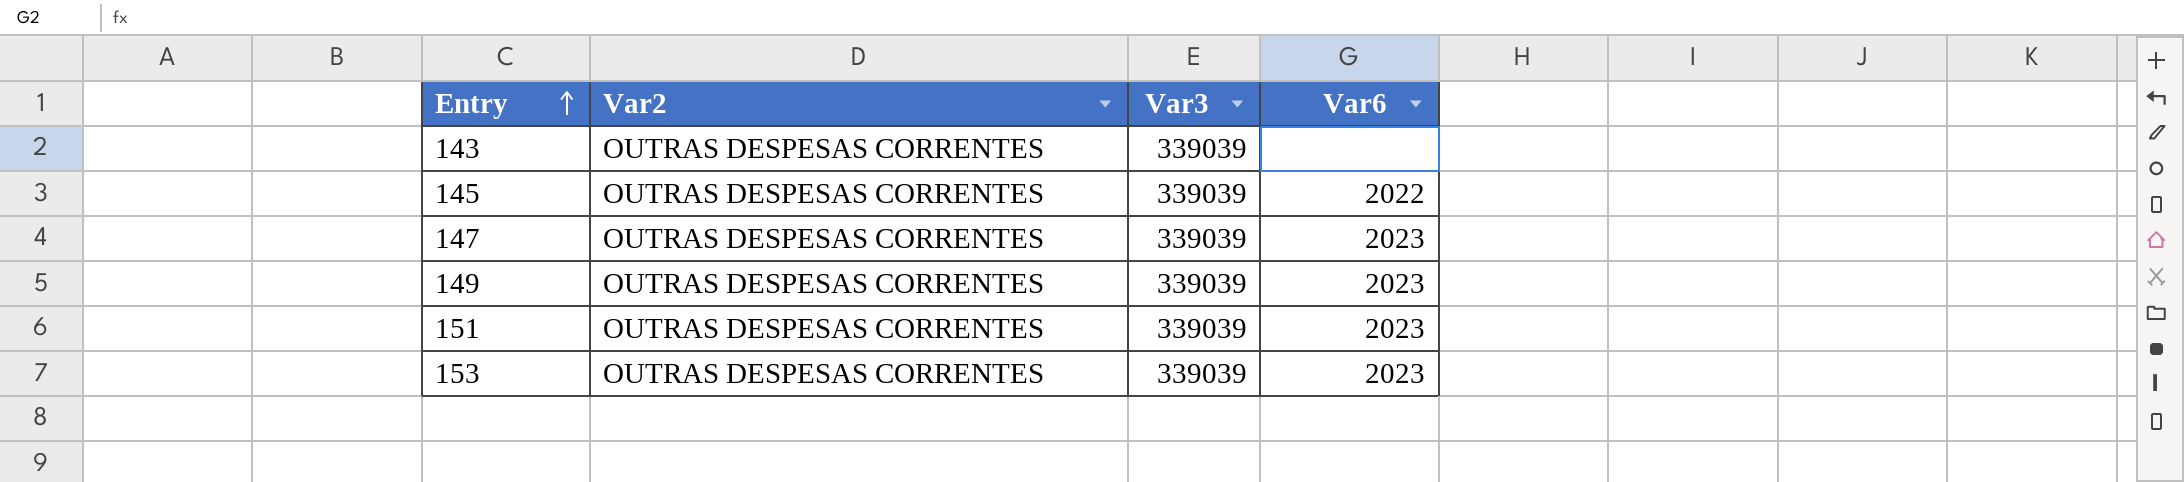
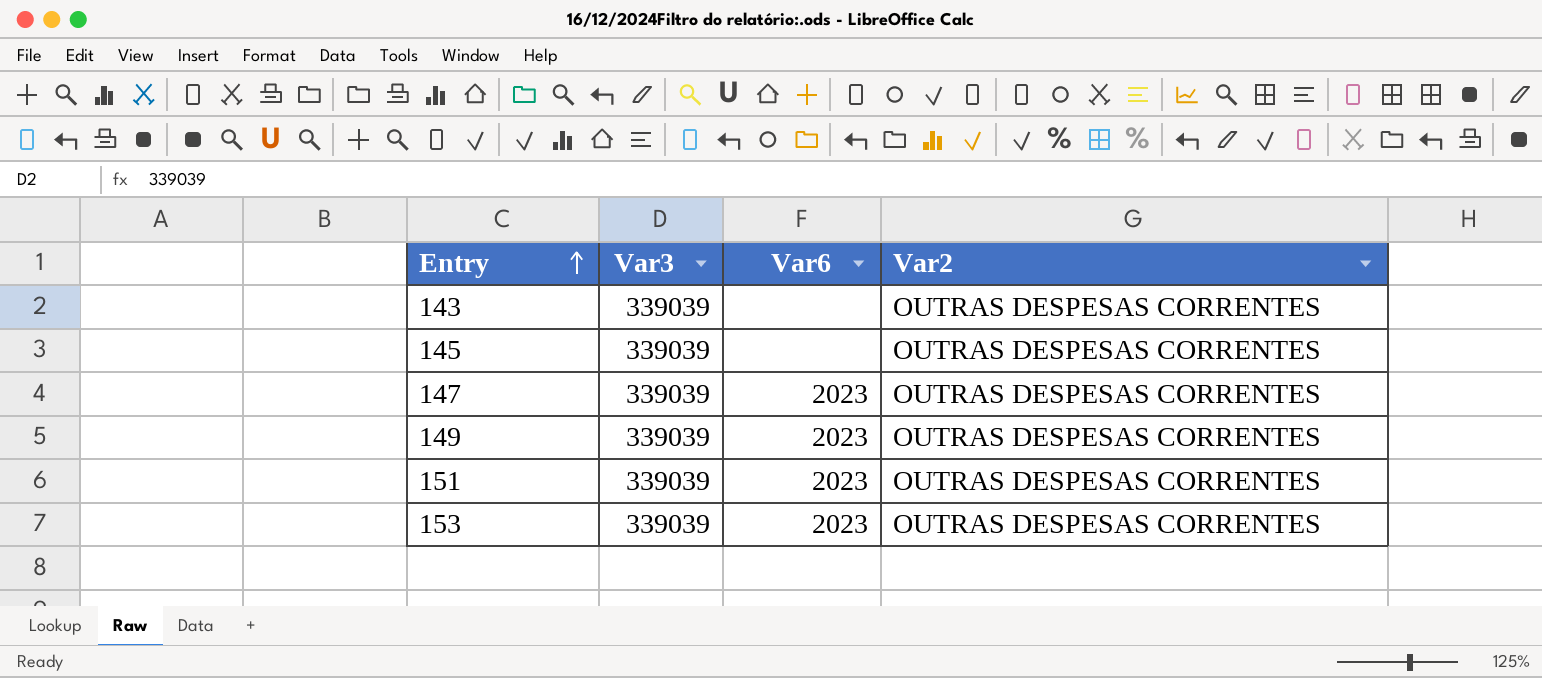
column Var2 | position: 2 -> 4
145 | Var6: 2022 -> none

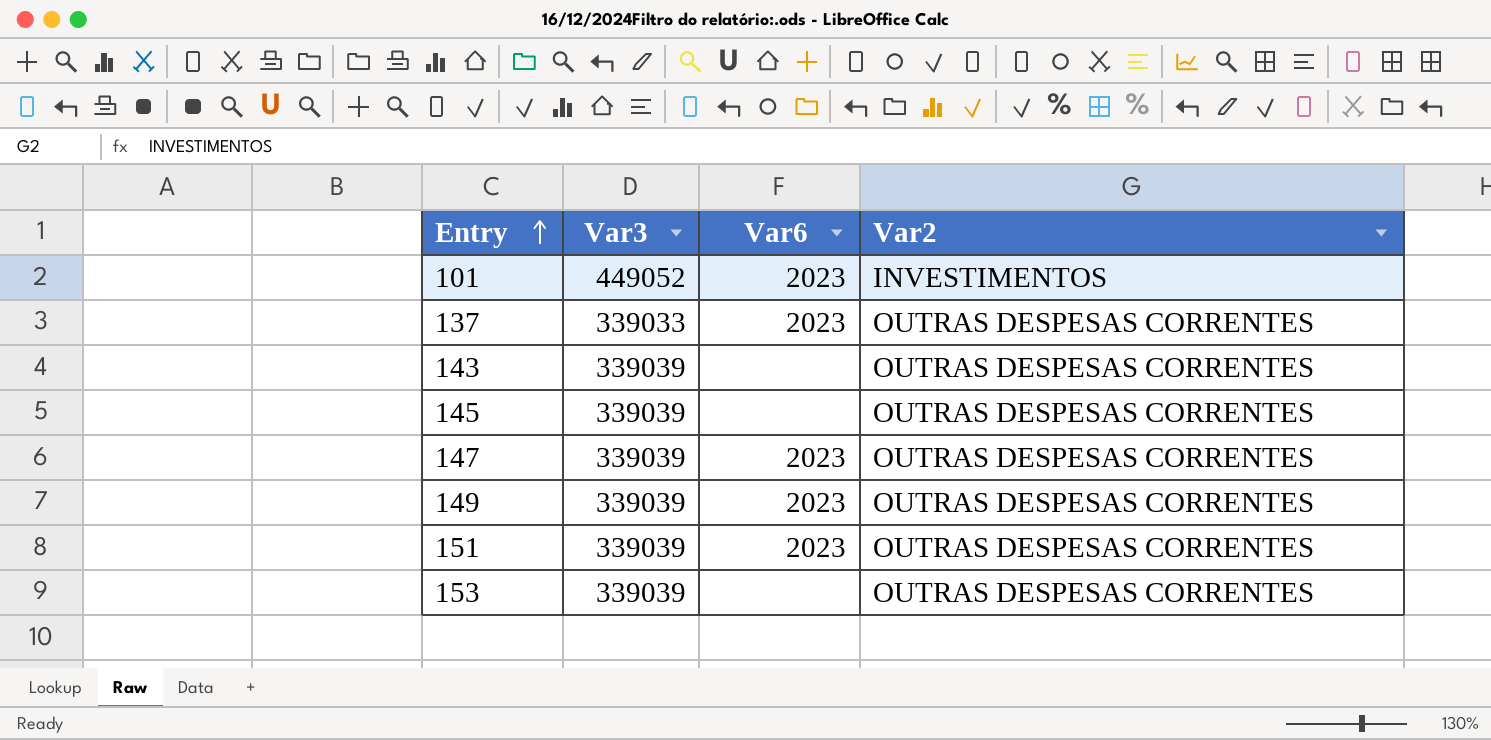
row 101: none -> 449052 | 2023 | INVESTIMENTOS
row 137: none -> 339033 | 2023 | OUTRAS DESPESAS CORRENTES
153 | Var6: 2023 -> none

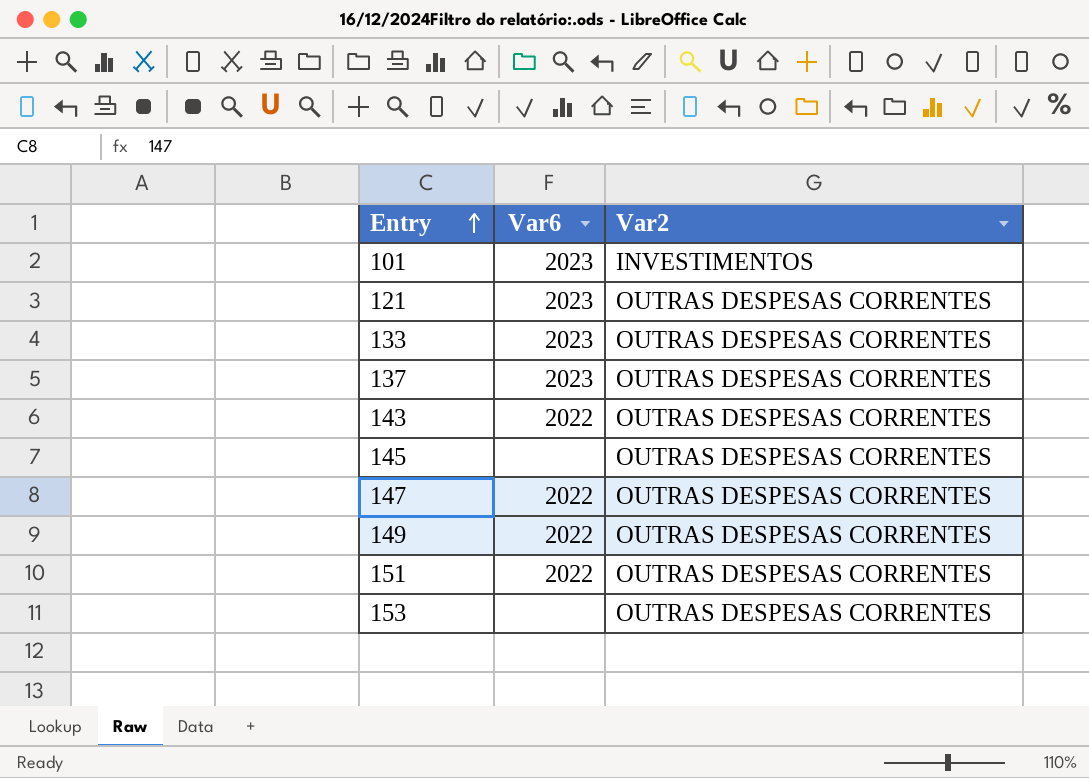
column Var3 | position: 2 -> none
row 121: none -> 2023 | OUTRAS DESPESAS CORRENTES
row 133: none -> 2023 | OUTRAS DESPESAS CORRENTES
143 | Var6: none -> 2022
147 | Var6: 2023 -> 2022
149 | Var6: 2023 -> 2022
151 | Var6: 2023 -> 2022

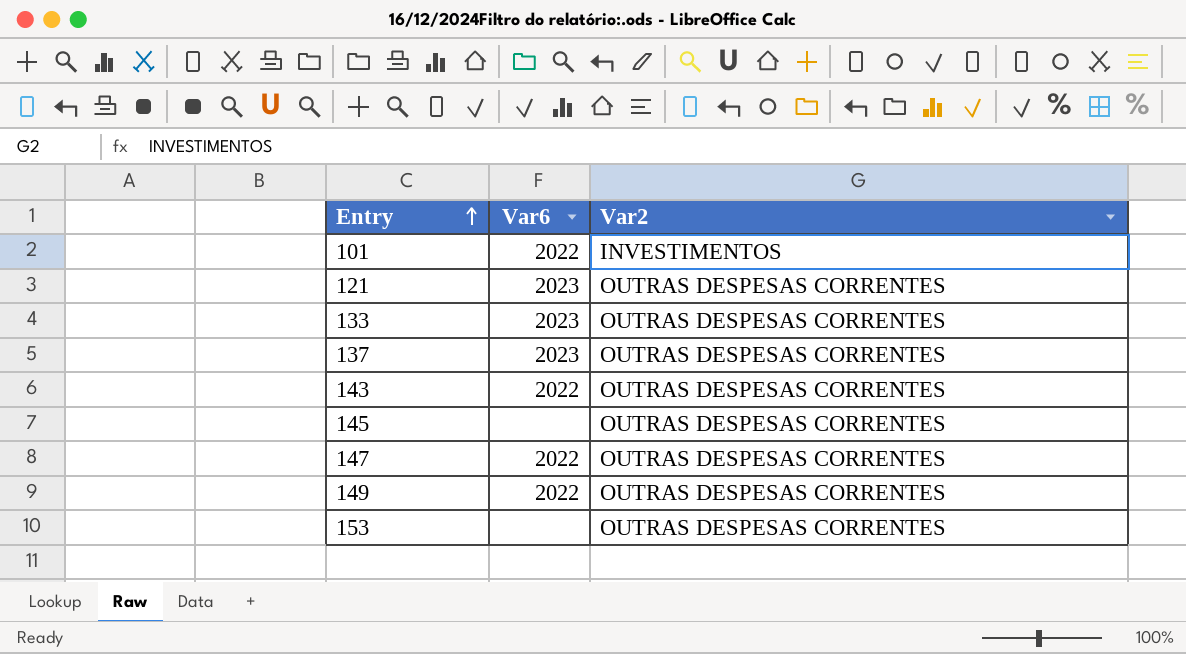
row 151: 2022 | OUTRAS DESPESAS CORRENTES -> none
101 | Var6: 2023 -> 2022

